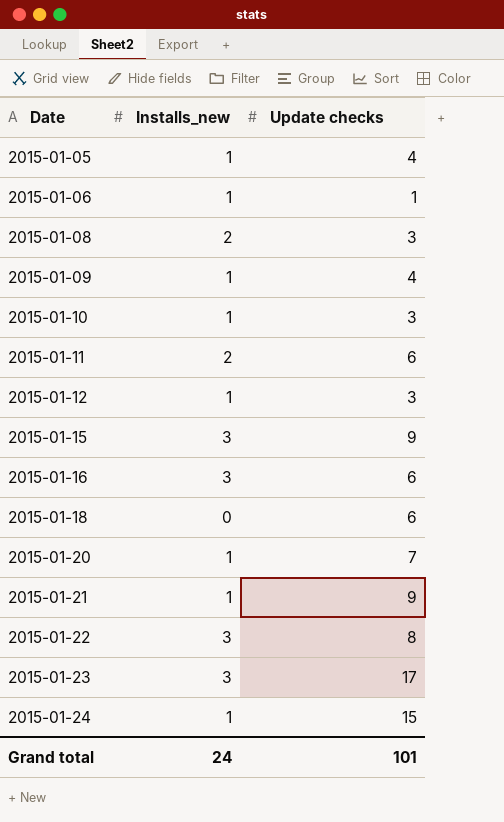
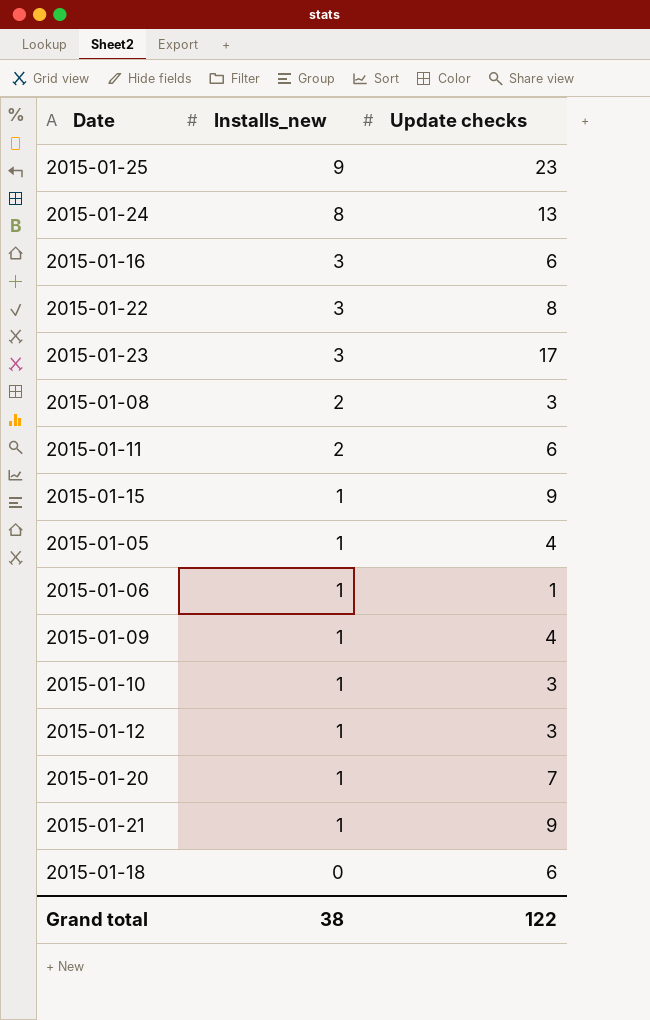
row order: Date ascending -> Installs_new descending
row 2015-01-25: none -> 9 | 23
2015-01-24 | Installs_new: 1 -> 8
2015-01-24 | Update checks: 15 -> 13
2015-01-15 | Installs_new: 3 -> 1
Grand total | Installs_new: 24 -> 38
Grand total | Update checks: 101 -> 122

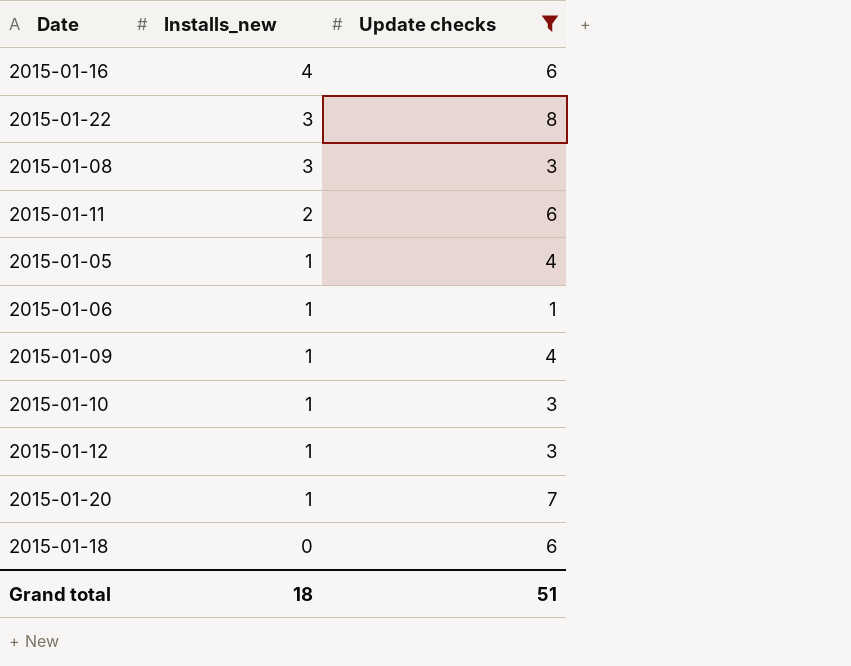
filter: none -> Update checks <= 8
2015-01-16 | Installs_new: 3 -> 4
2015-01-08 | Installs_new: 2 -> 3
Grand total | Installs_new: 38 -> 18
Grand total | Update checks: 122 -> 51

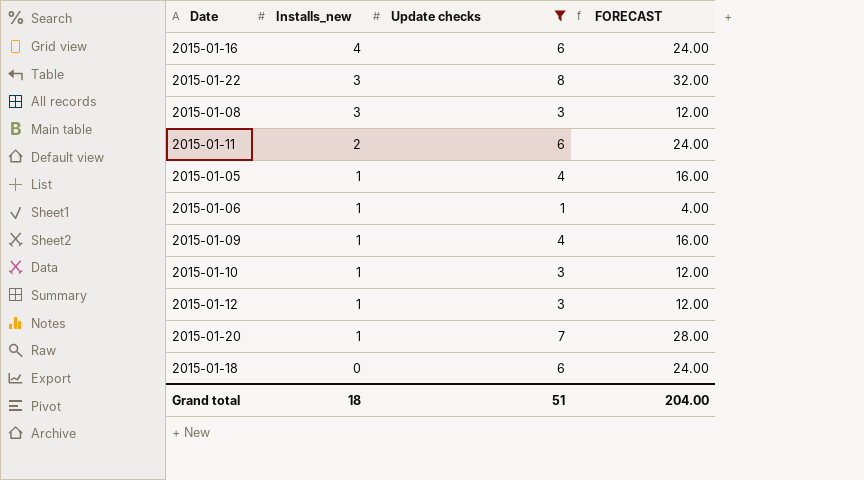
column FORECAST | formula: none -> [Update checks] * 4

